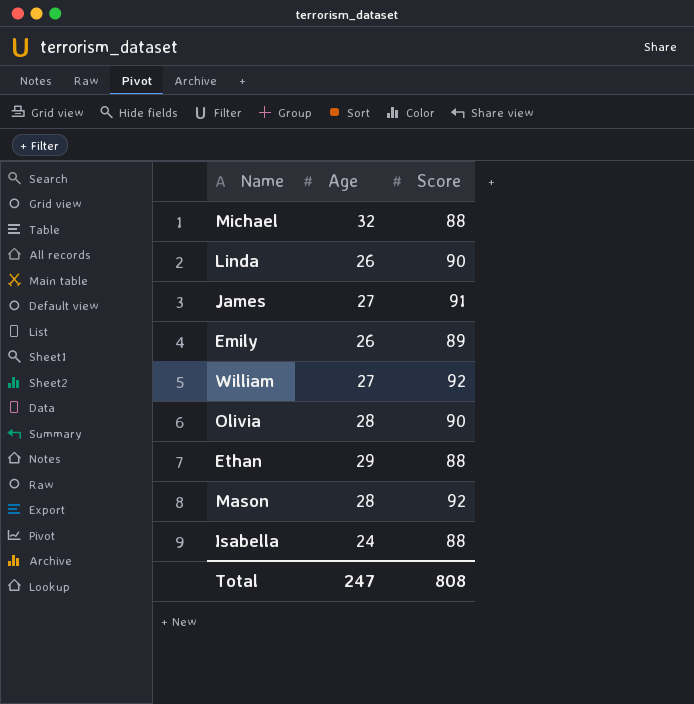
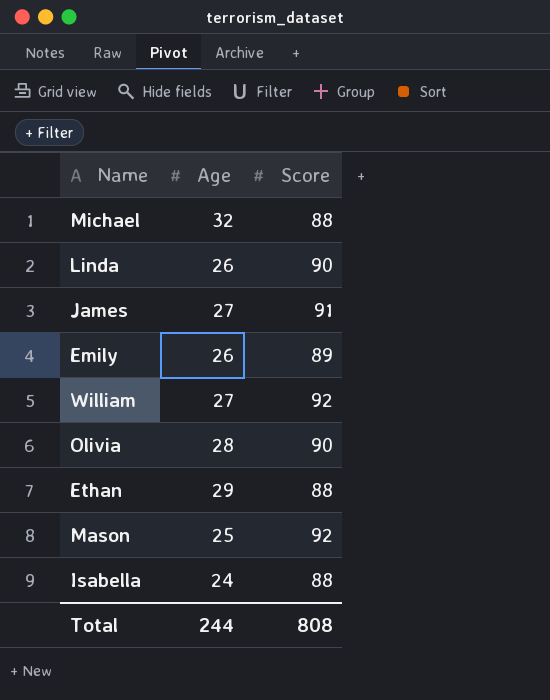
Mason | Age: 28 -> 25
Total | Age: 247 -> 244

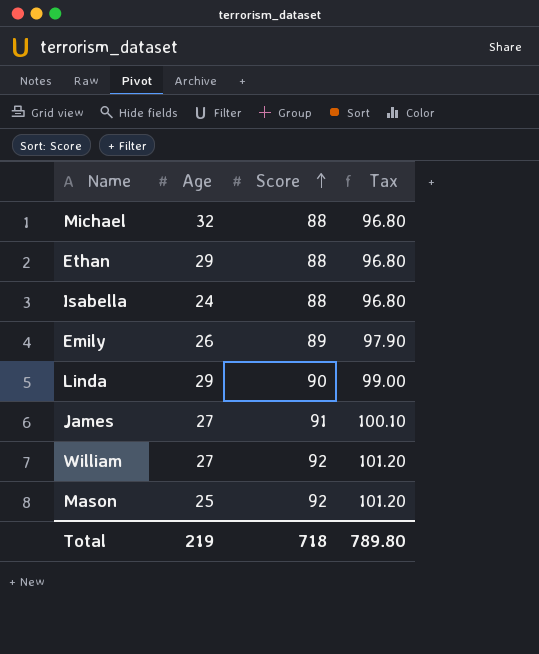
row order: none -> Score ascending
column Tax | formula: none -> [Score] * 1.1
row Olivia: 28 | 90 -> none
Linda | Age: 26 -> 29
Total | Age: 244 -> 219
Total | Score: 808 -> 718

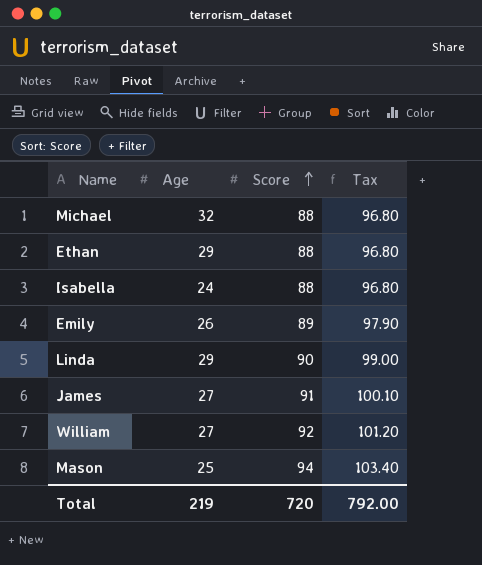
Mason | Score: 92 -> 94
Mason | Tax: 101.20 -> 103.40
Total | Score: 718 -> 720
Total | Tax: 789.80 -> 792.00

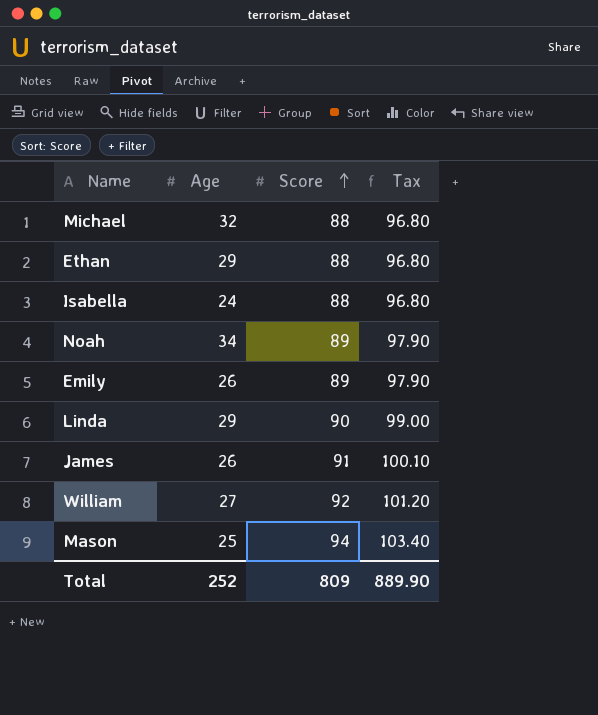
row Noah: none -> 34 | 89 | 97.90
James | Age: 27 -> 26
Total | Age: 219 -> 252
Total | Score: 720 -> 809
Total | Tax: 792.00 -> 889.90

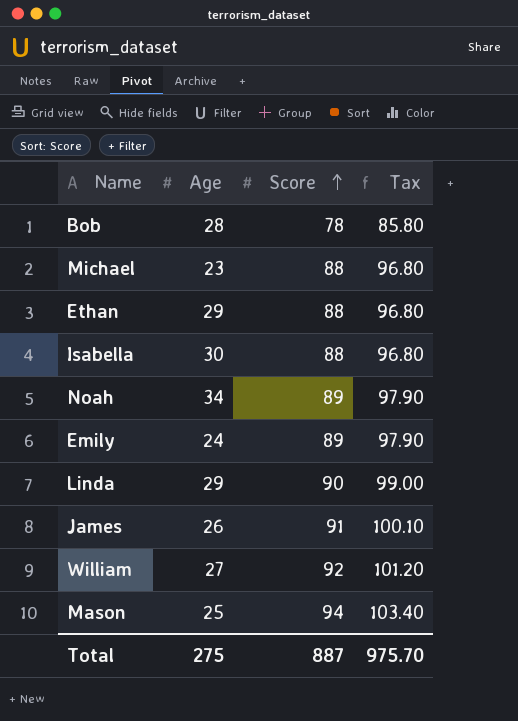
row Bob: none -> 28 | 78 | 85.80
Michael | Age: 32 -> 23
Isabella | Age: 24 -> 30
Emily | Age: 26 -> 24
Total | Age: 252 -> 275
Total | Score: 809 -> 887
Total | Tax: 889.90 -> 975.70

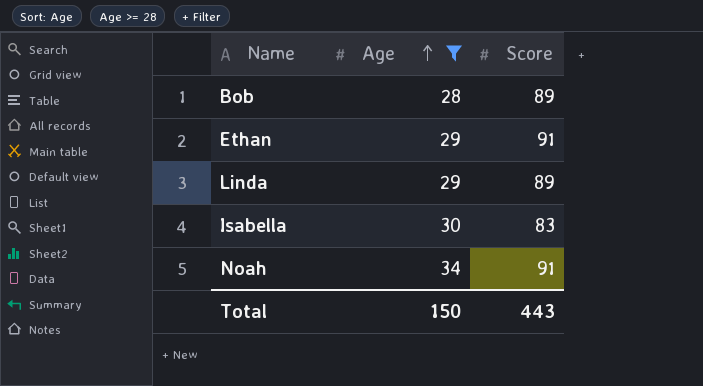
filter: none -> Age >= 28
row order: Score ascending -> Age ascending
column Tax | formula: [Score] * 1.1 -> none
Bob | Score: 78 -> 89
Ethan | Score: 88 -> 91
Linda | Score: 90 -> 89
Isabella | Score: 88 -> 83
Noah | Score: 89 -> 91
Total | Age: 275 -> 150
Total | Score: 887 -> 443

